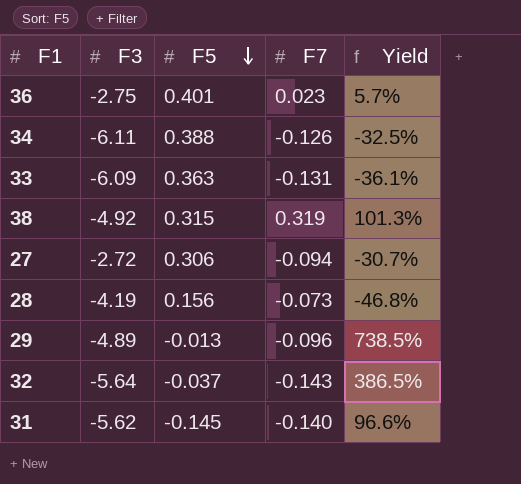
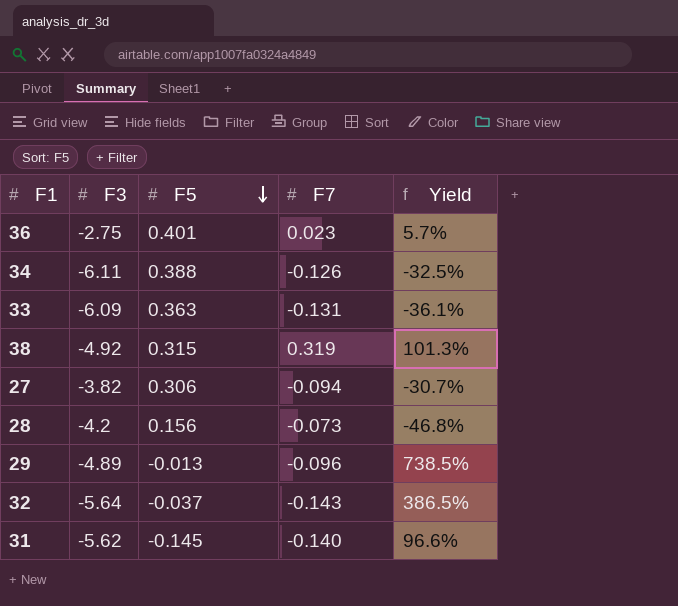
27 | F3: -2.72 -> -3.82
28 | F3: -4.19 -> -4.2

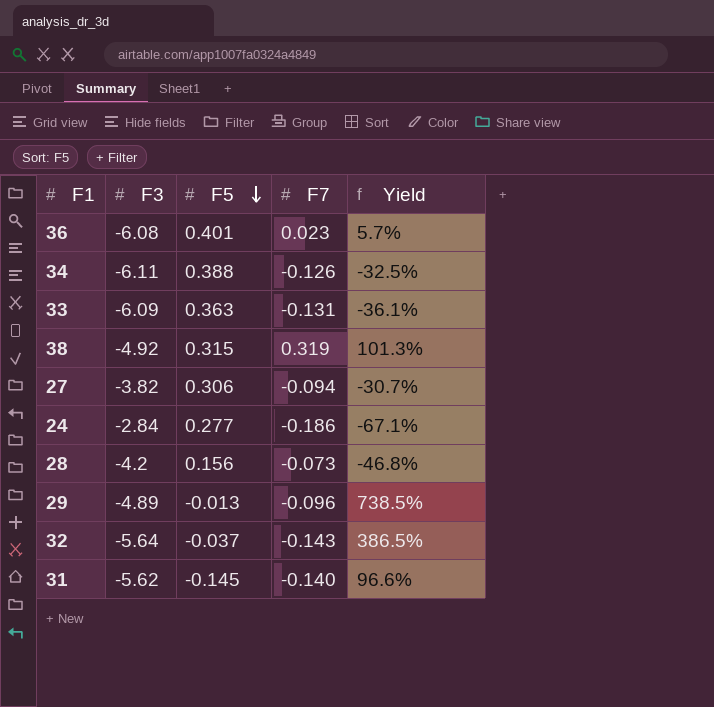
36 | F3: -2.75 -> -6.08
row 24: none -> -2.84 | 0.277 | -0.186 | -67.1%

